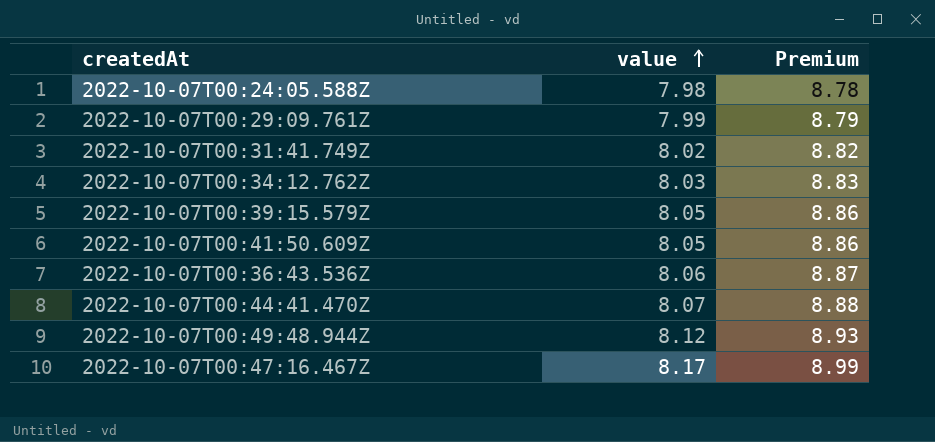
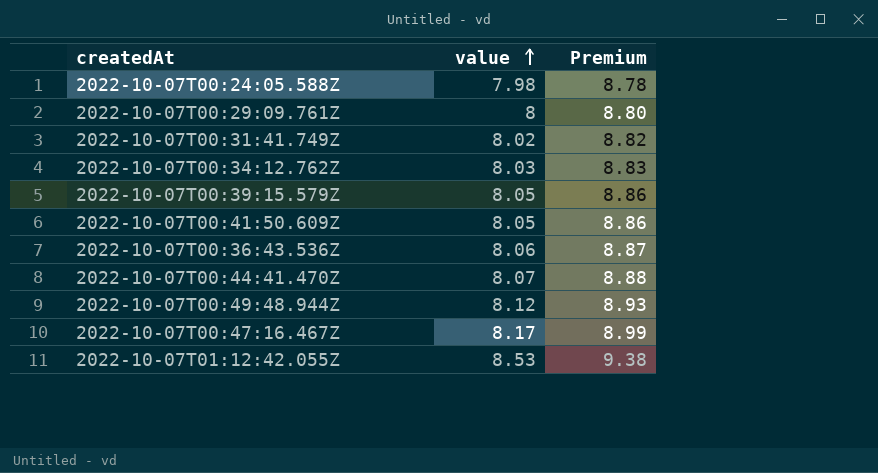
2022-10-07T00:29:09.761Z | value: 7.99 -> 8
2022-10-07T00:29:09.761Z | Premium: 8.79 -> 8.80
row 2022-10-07T01:12:42.055Z: none -> 8.53 | 9.38

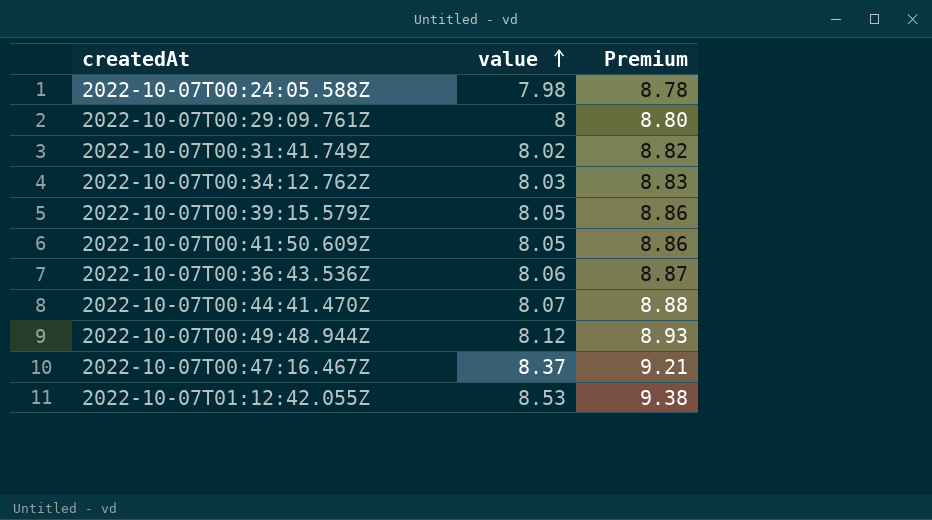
2022-10-07T00:47:16.467Z | value: 8.17 -> 8.37
2022-10-07T00:47:16.467Z | Premium: 8.99 -> 9.21

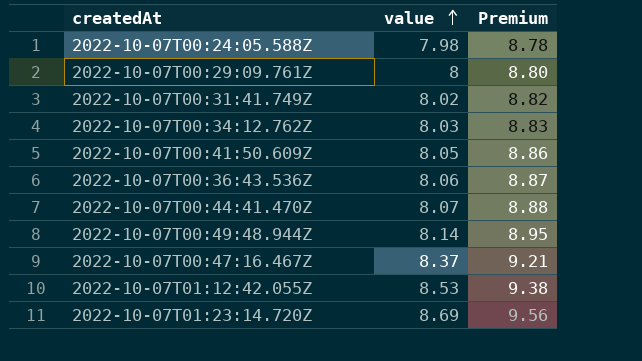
row 2022-10-07T00:39:15.579Z: 8.05 | 8.86 -> none
2022-10-07T00:49:48.944Z | value: 8.12 -> 8.14
2022-10-07T00:49:48.944Z | Premium: 8.93 -> 8.95
row 2022-10-07T01:23:14.720Z: none -> 8.69 | 9.56

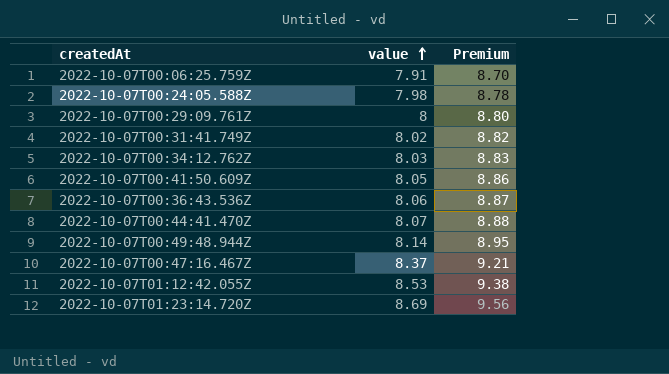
row 2022-10-07T00:06:25.759Z: none -> 7.91 | 8.70

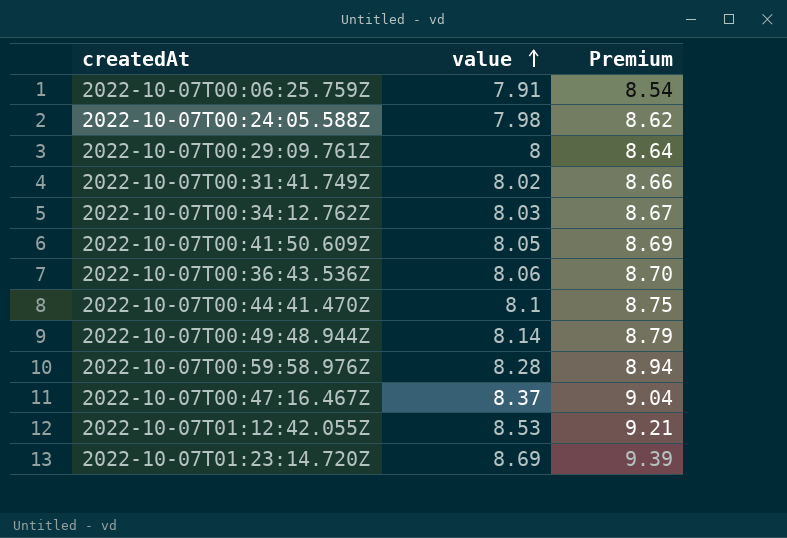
column Premium | formula: [value] * 1.1 -> [value] * 1.08
2022-10-07T00:44:41.470Z | value: 8.07 -> 8.1
row 2022-10-07T00:59:58.976Z: none -> 8.28 | 8.94

